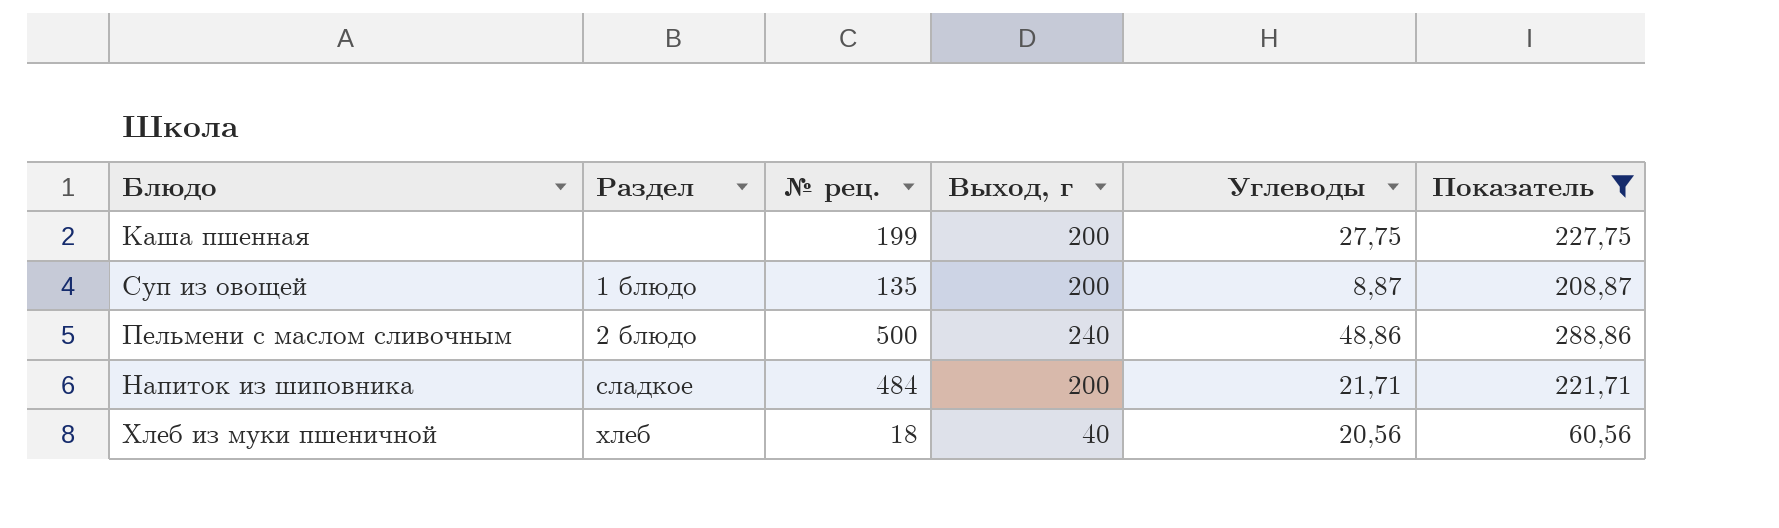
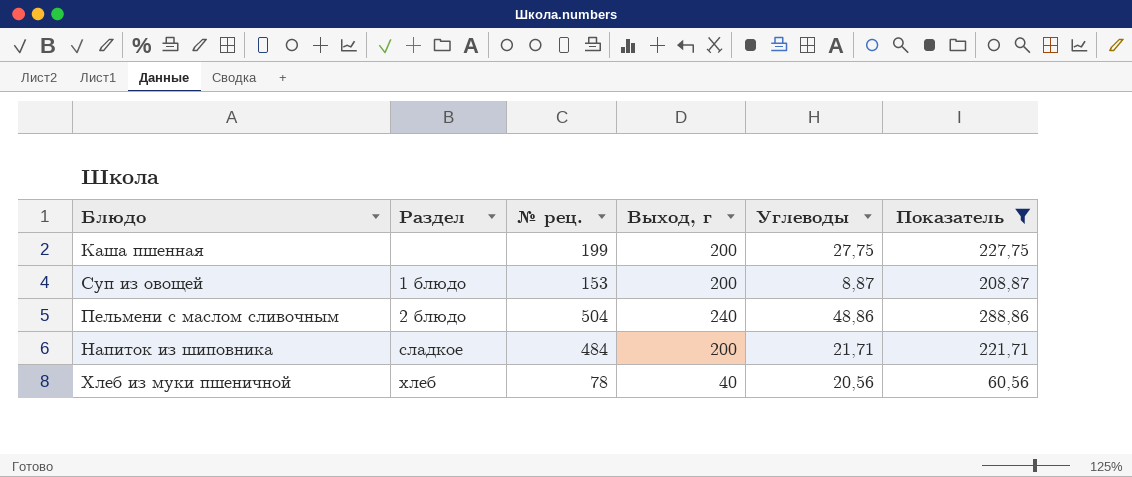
Суп из овощей | № рец.: 135 -> 153
Пельмени с маслом сливочным | № рец.: 500 -> 504
Хлеб из муки пшеничной | № рец.: 18 -> 78

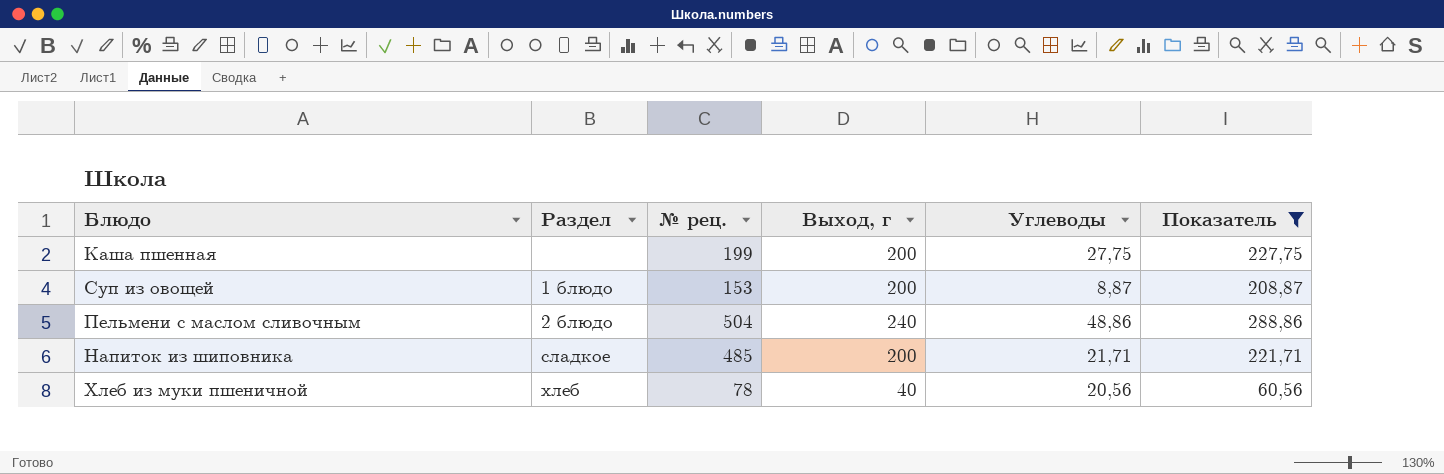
Напиток из шиповника | № рец.: 484 -> 485

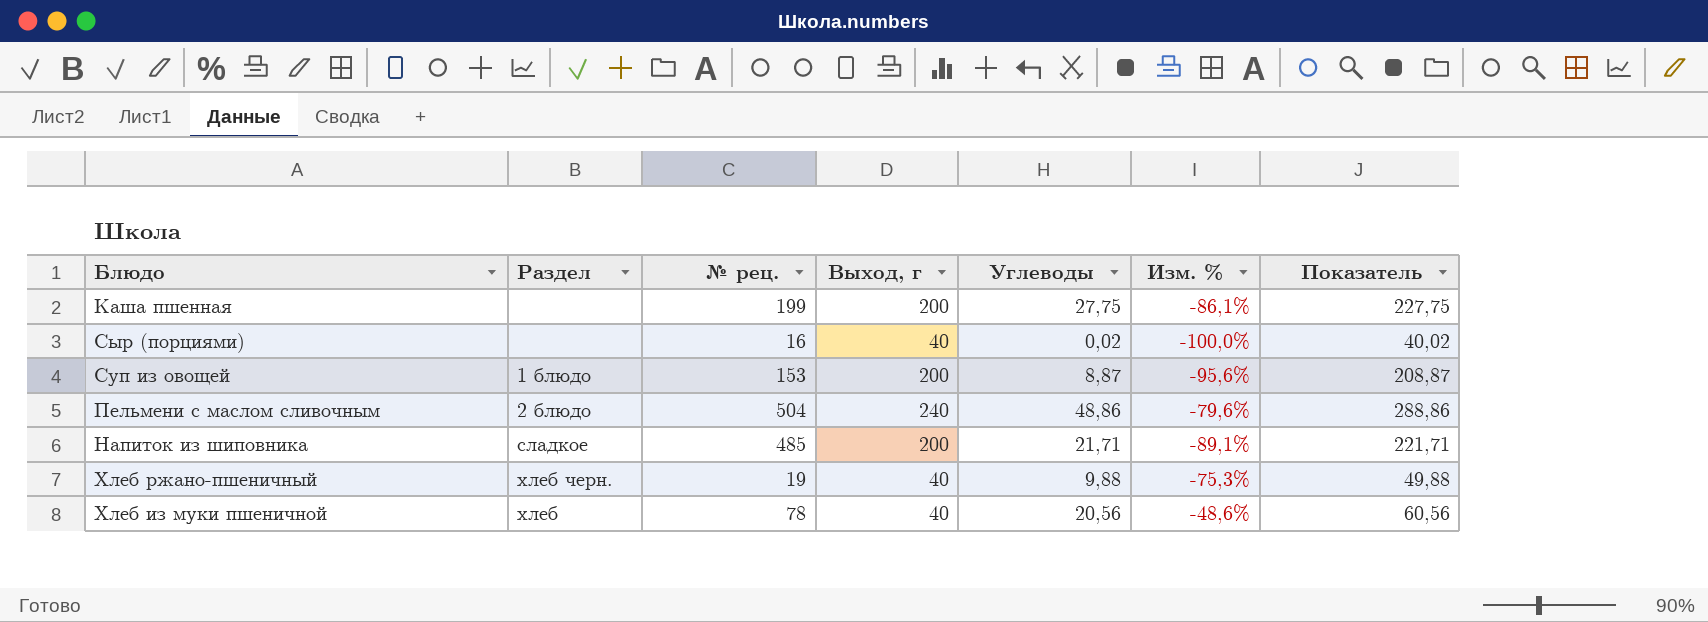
filter: Показатель >= 60,56 -> none
column Изм. % | formula: none -> ([Углеводы] - [Выход, г]) / [Выход, г]

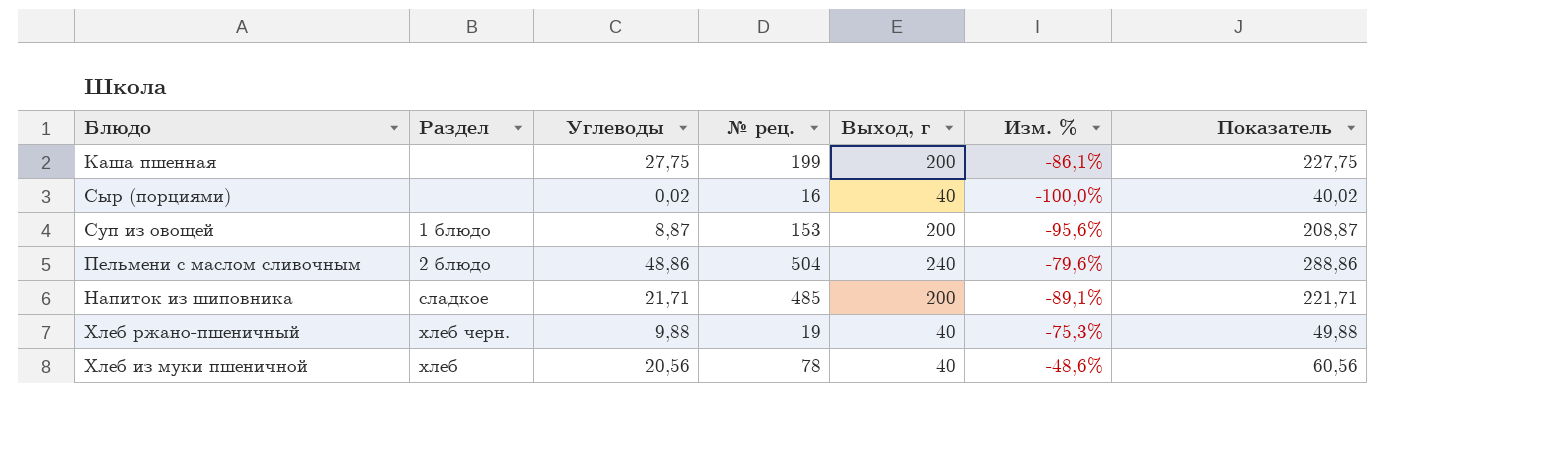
column Углеводы | position: 5 -> 3

